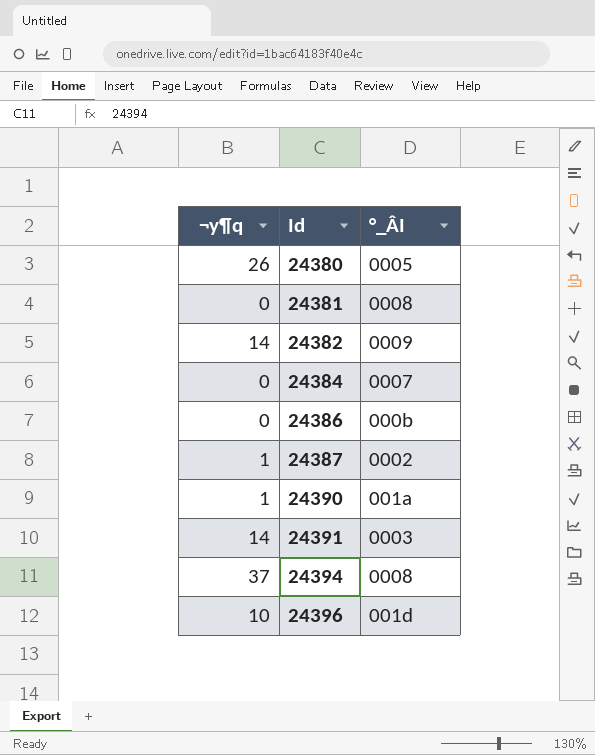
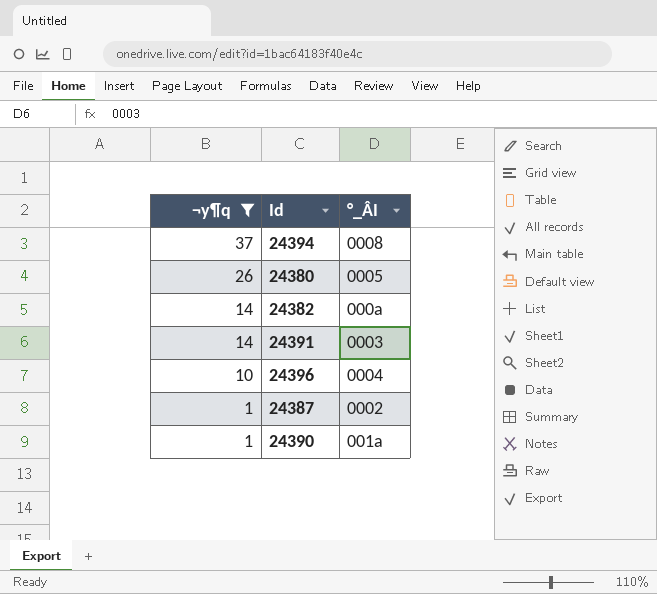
filter: none -> ¬y¶q != 0
row order: Id ascending -> ¬y¶q descending
24382 | °_ÂI: 0009 -> 000a
24396 | °_ÂI: 001d -> 0004

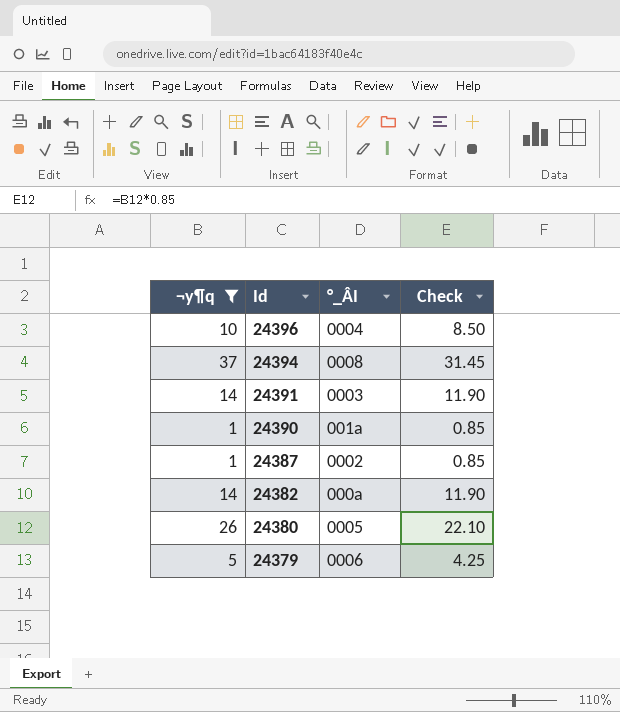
row order: ¬y¶q descending -> Id descending
column Check | formula: none -> [¬y¶q] * 0.85
row 24379: none -> 5 | 0006 | 4.25

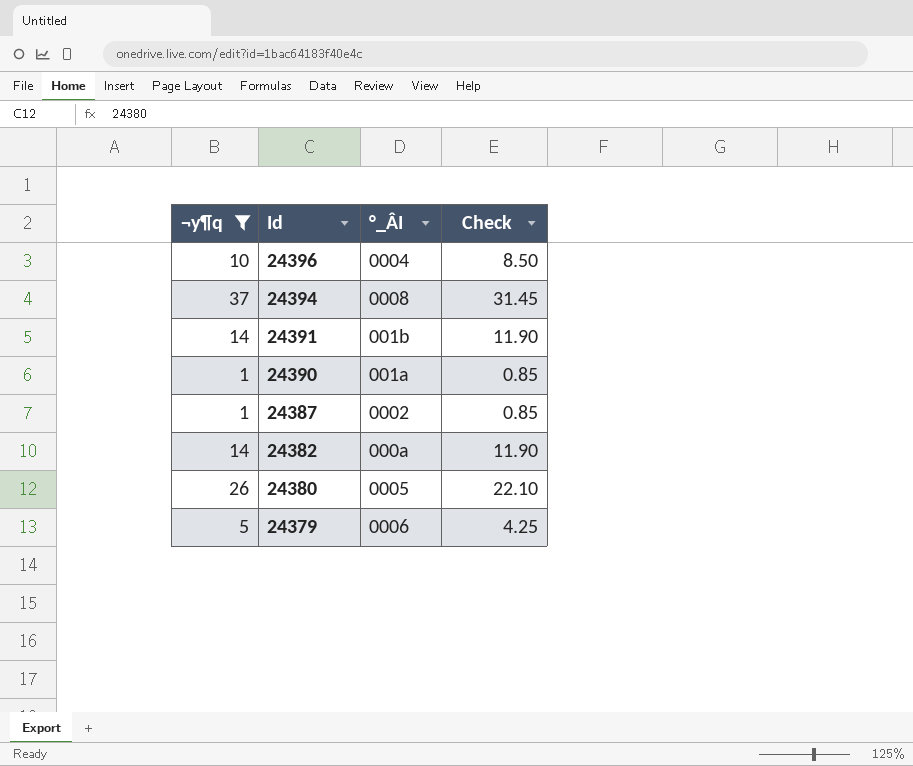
24391 | °_ÂI: 0003 -> 001b

